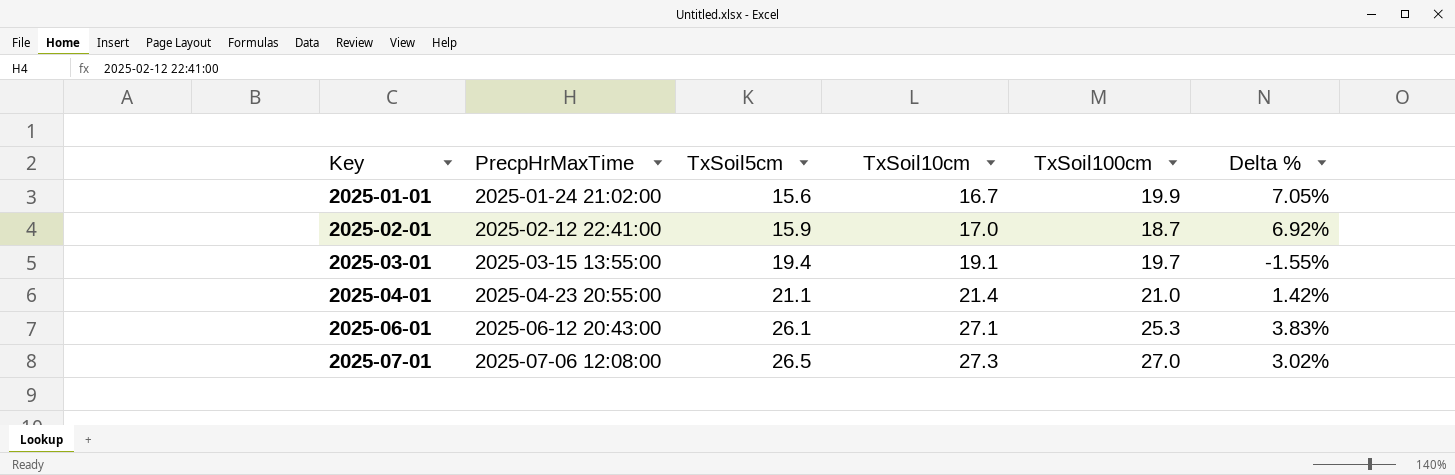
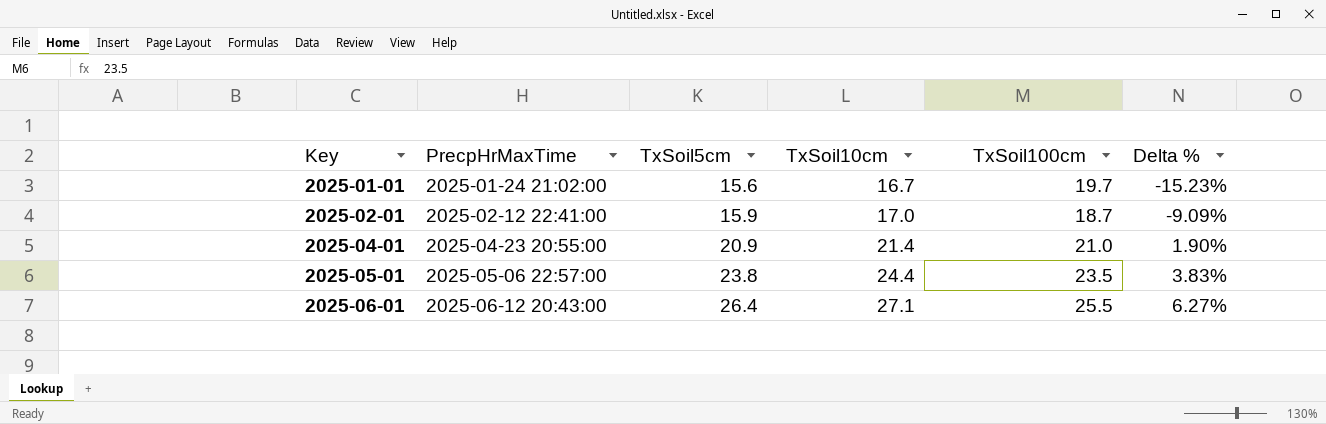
column Delta % | formula: ([TxSoil10cm] - [TxSoil5cm]) / [TxSoil5cm] -> ([TxSoil10cm] - [TxSoil100cm]) / [TxSoil100cm]
row 2025-03-01: 2025-03-15 13:55:00 | 19.4 | 19.1 | 19.7 | -1.55% -> none
row 2025-07-01: 2025-07-06 12:08:00 | 26.5 | 27.3 | 27.0 | 3.02% -> none
2025-01-01 | TxSoil100cm: 19.9 -> 19.7
2025-04-01 | TxSoil5cm: 21.1 -> 20.9
row 2025-05-01: none -> 2025-05-06 22:57:00 | 23.8 | 24.4 | 23.5 | 3.83%
2025-06-01 | TxSoil5cm: 26.1 -> 26.4
2025-06-01 | TxSoil100cm: 25.3 -> 25.5

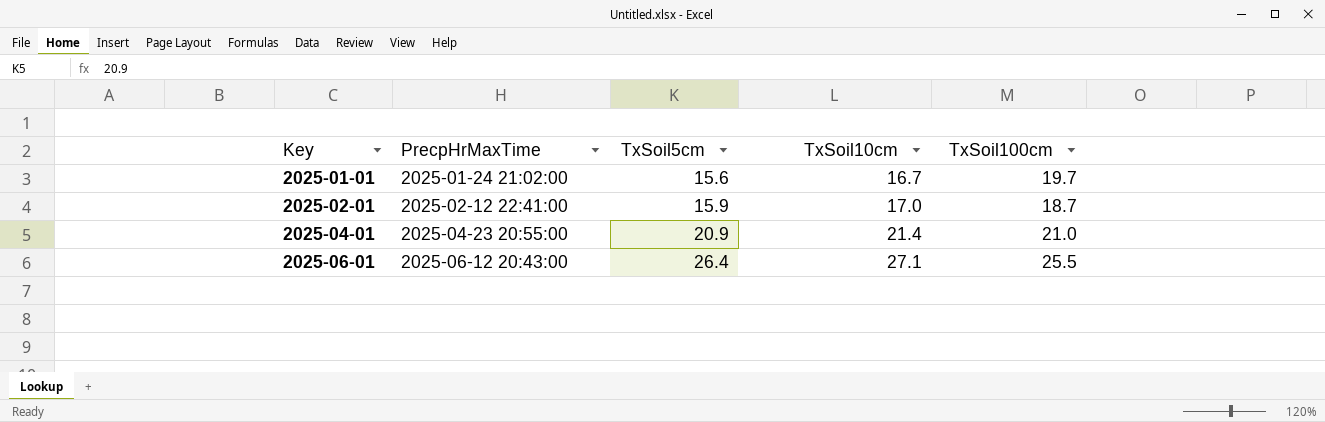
column Delta % | formula: ([TxSoil10cm] - [TxSoil100cm]) / [TxSoil100cm] -> none
row 2025-05-01: 2025-05-06 22:57:00 | 23.8 | 24.4 | 23.5 | 3.83% -> none

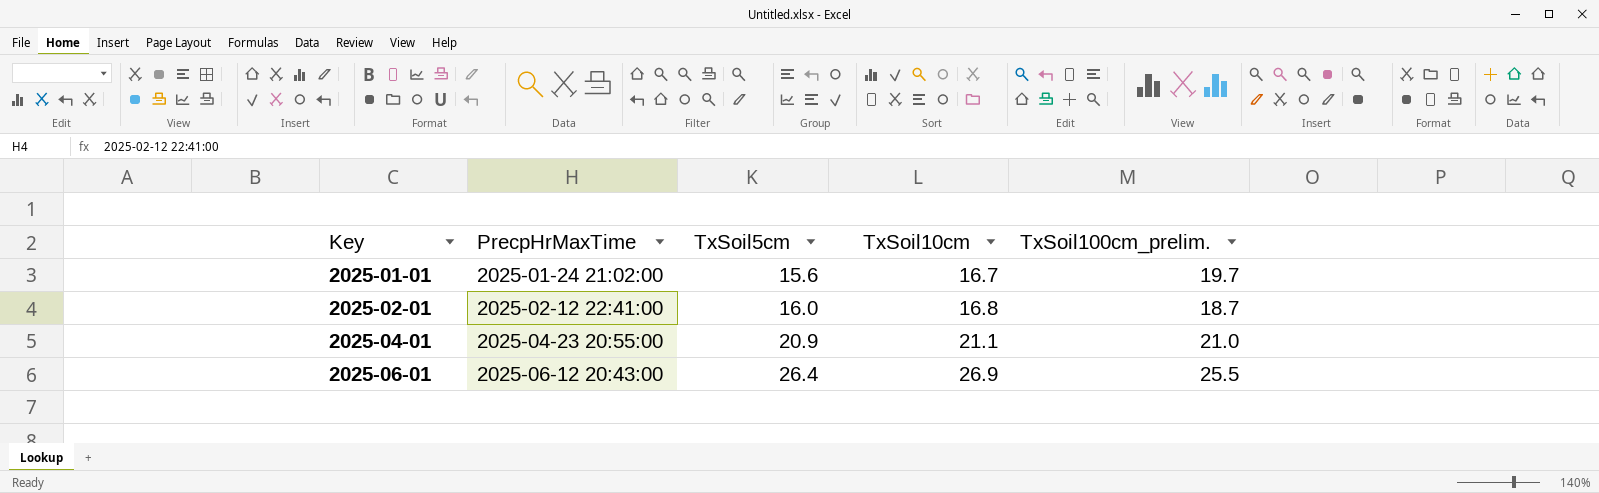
column name: TxSoil100cm -> TxSoil100cm_prelim.
2025-02-01 | TxSoil5cm: 15.9 -> 16.0
2025-02-01 | TxSoil10cm: 17.0 -> 16.8
2025-04-01 | TxSoil10cm: 21.4 -> 21.1
2025-06-01 | TxSoil10cm: 27.1 -> 26.9

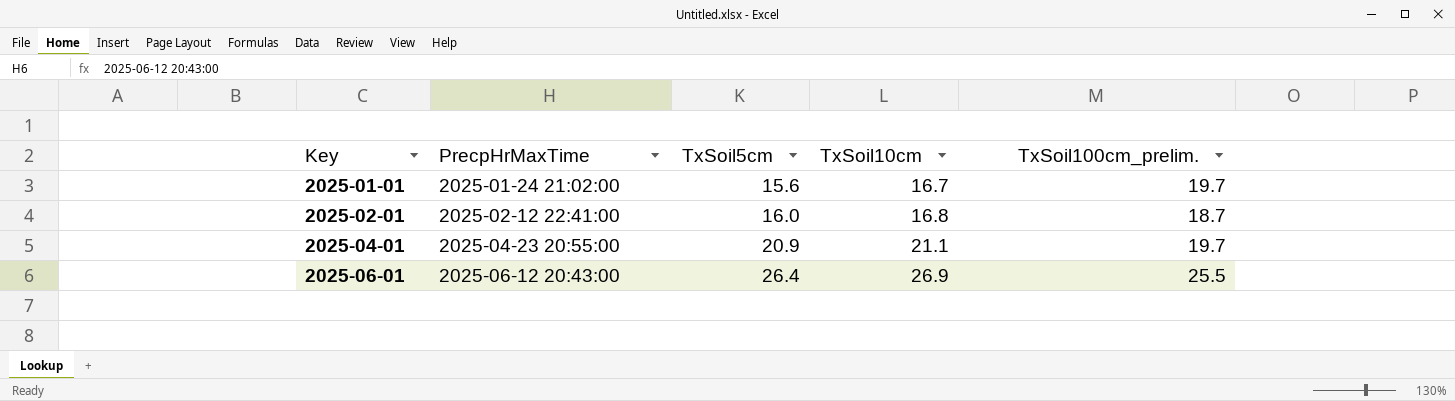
2025-04-01 | TxSoil100cm_prelim.: 21.0 -> 19.7

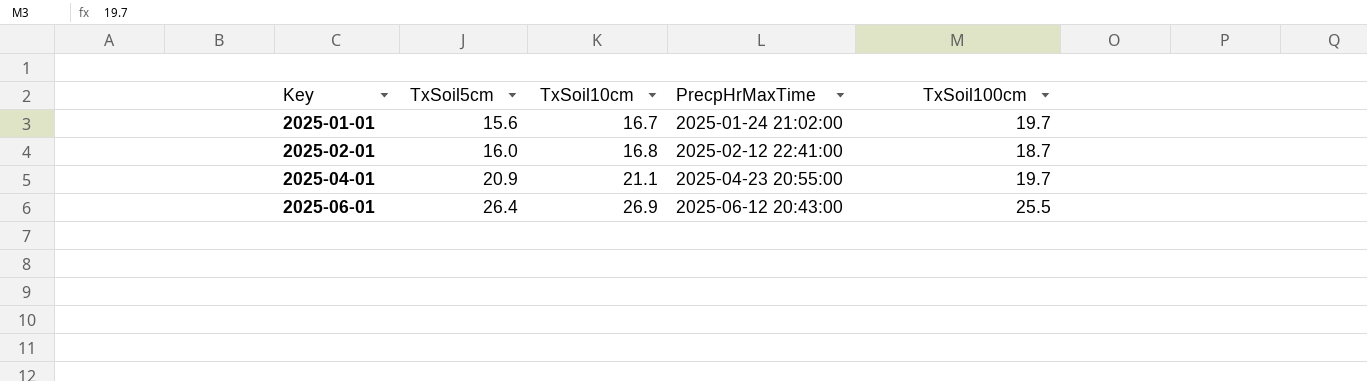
column PrecpHrMaxTime | position: 2 -> 4
column name: TxSoil100cm_prelim. -> TxSoil100cm

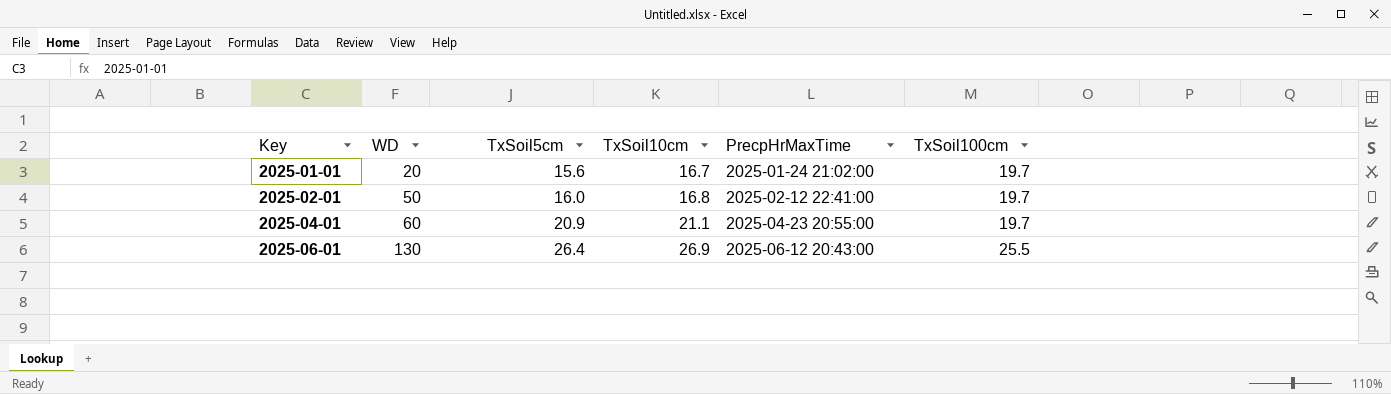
column WD | position: none -> 2
2025-02-01 | TxSoil100cm: 18.7 -> 19.7

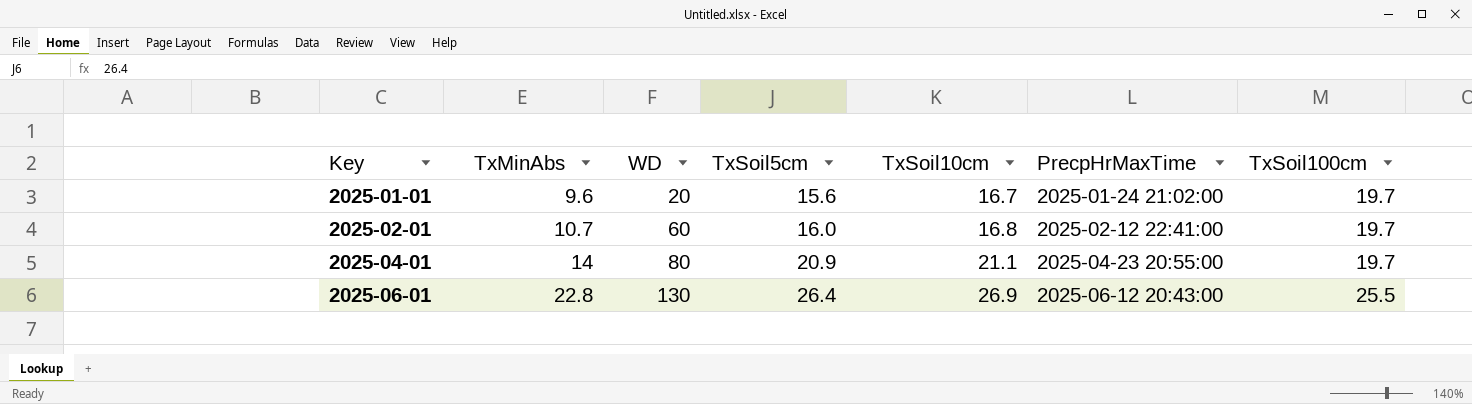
column TxMinAbs | position: none -> 2
2025-02-01 | WD: 50 -> 60
2025-04-01 | WD: 60 -> 80

